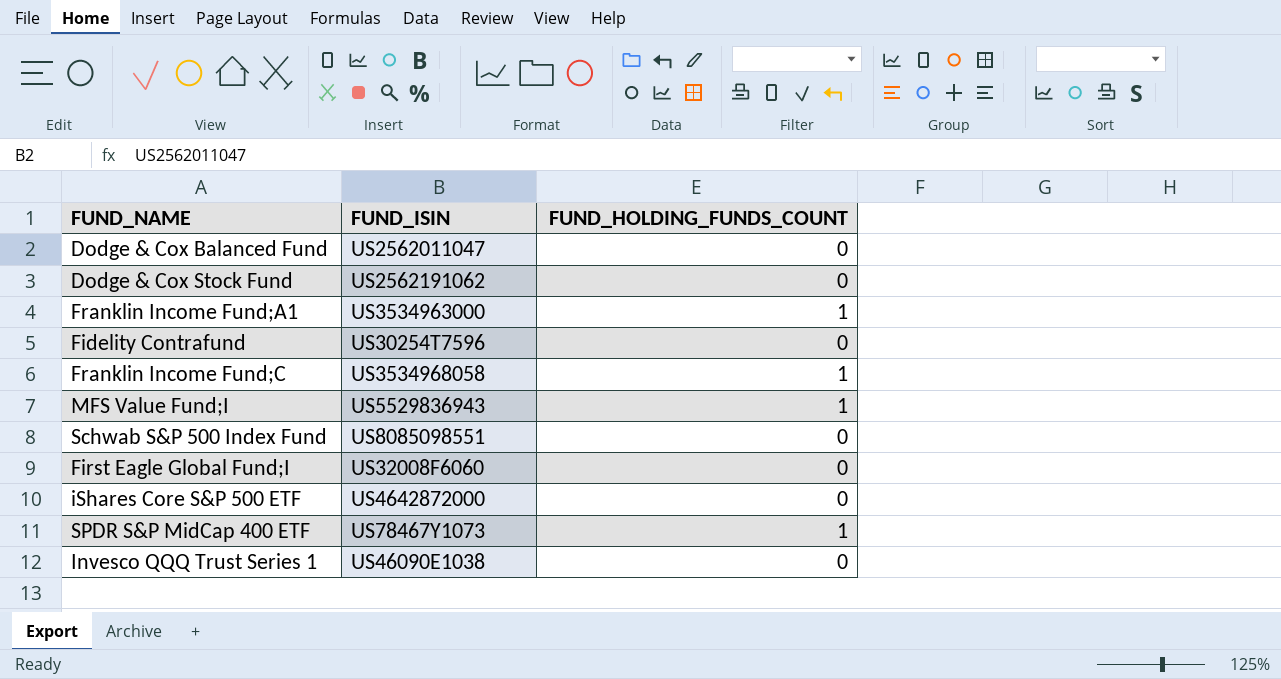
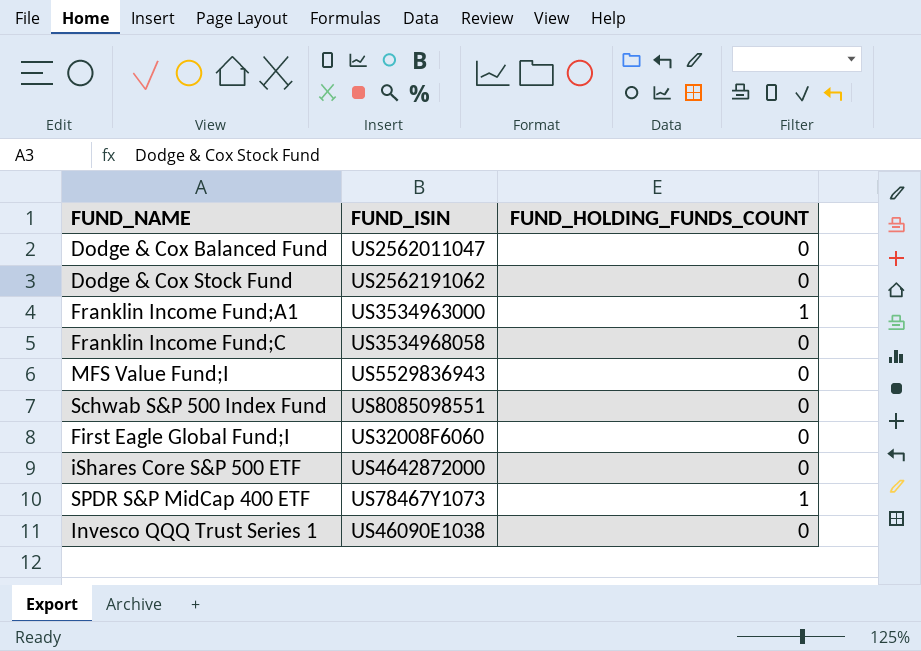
row Fidelity Contrafund: US30254T7596 | 0 -> none
Franklin Income Fund;C | FUND_HOLDING_FUNDS_COUNT: 1 -> 0
MFS Value Fund;I | FUND_HOLDING_FUNDS_COUNT: 1 -> 0

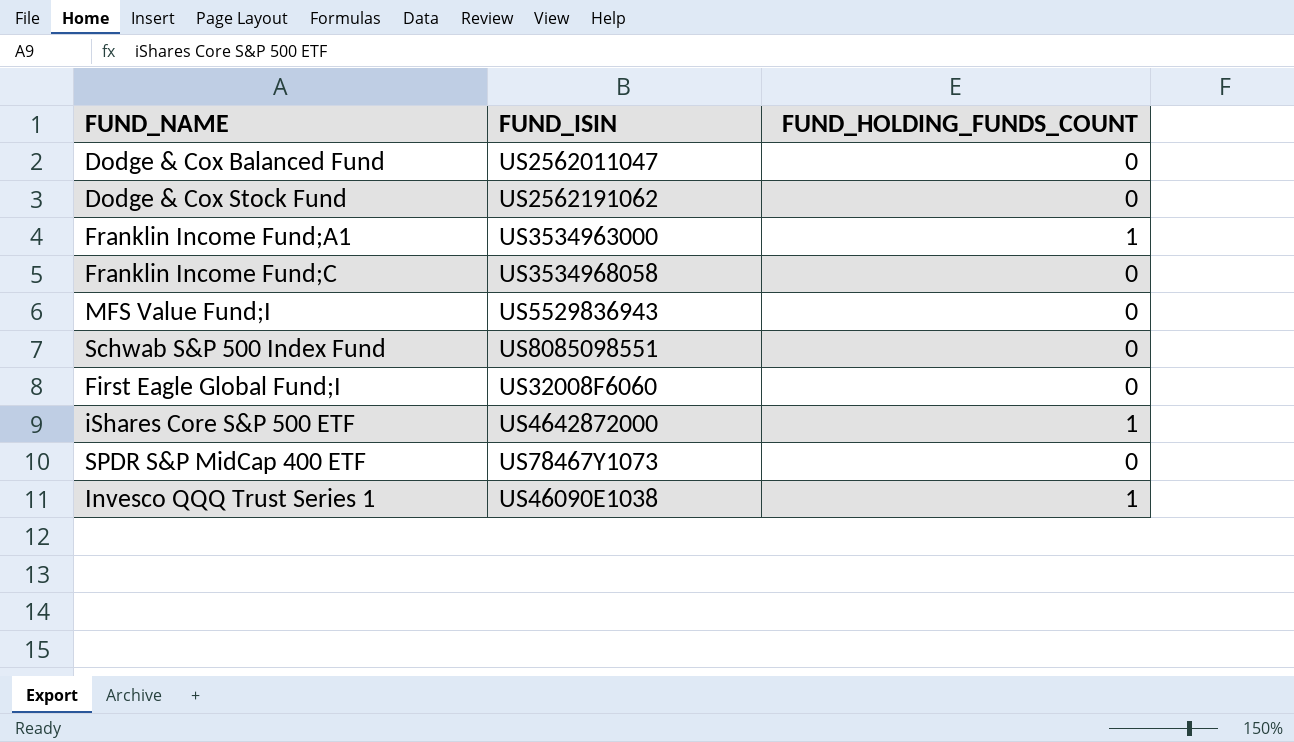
iShares Core S&P 500 ETF | FUND_HOLDING_FUNDS_COUNT: 0 -> 1
SPDR S&P MidCap 400 ETF | FUND_HOLDING_FUNDS_COUNT: 1 -> 0
Invesco QQQ Trust Series 1 | FUND_HOLDING_FUNDS_COUNT: 0 -> 1

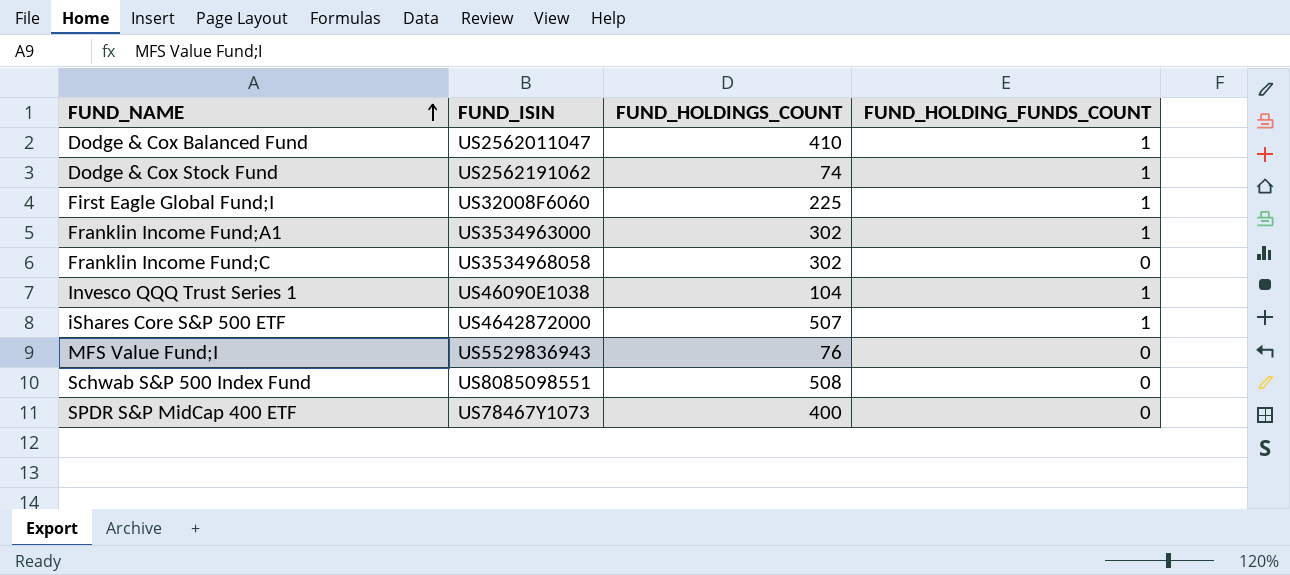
row order: none -> FUND_NAME ascending
column FUND_HOLDINGS_COUNT | position: none -> 3
Dodge & Cox Balanced Fund | FUND_HOLDING_FUNDS_COUNT: 0 -> 1
Dodge & Cox Stock Fund | FUND_HOLDING_FUNDS_COUNT: 0 -> 1
First Eagle Global Fund;I | FUND_HOLDING_FUNDS_COUNT: 0 -> 1

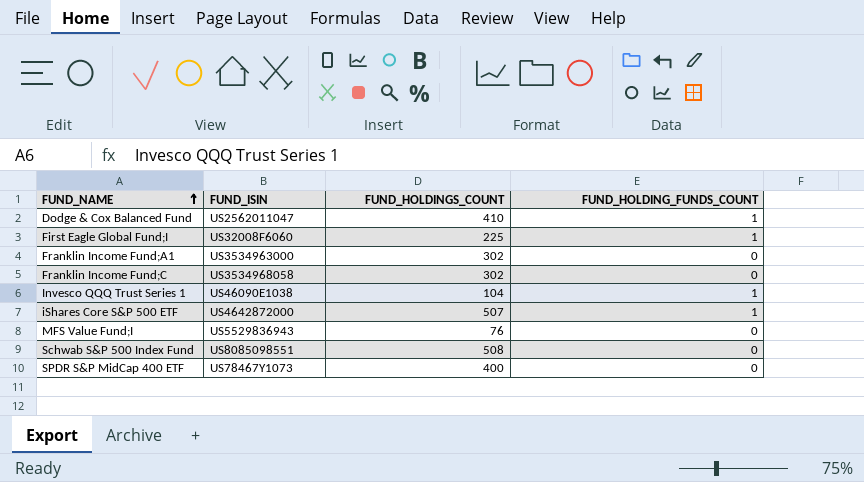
row Dodge & Cox Stock Fund: US2562191062 | 74 | 1 -> none
Franklin Income Fund;A1 | FUND_HOLDING_FUNDS_COUNT: 1 -> 0

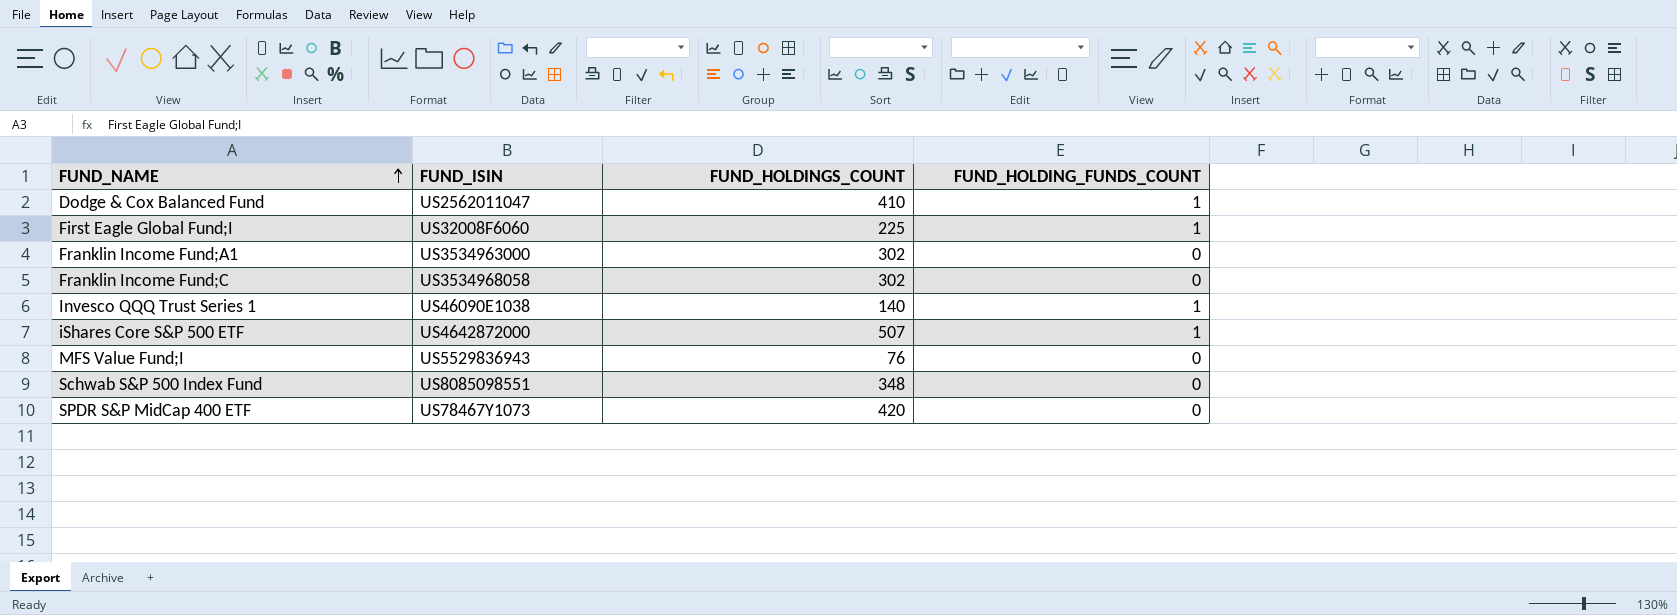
Invesco QQQ Trust Series 1 | FUND_HOLDINGS_COUNT: 104 -> 140
Schwab S&P 500 Index Fund | FUND_HOLDINGS_COUNT: 508 -> 348
SPDR S&P MidCap 400 ETF | FUND_HOLDINGS_COUNT: 400 -> 420

